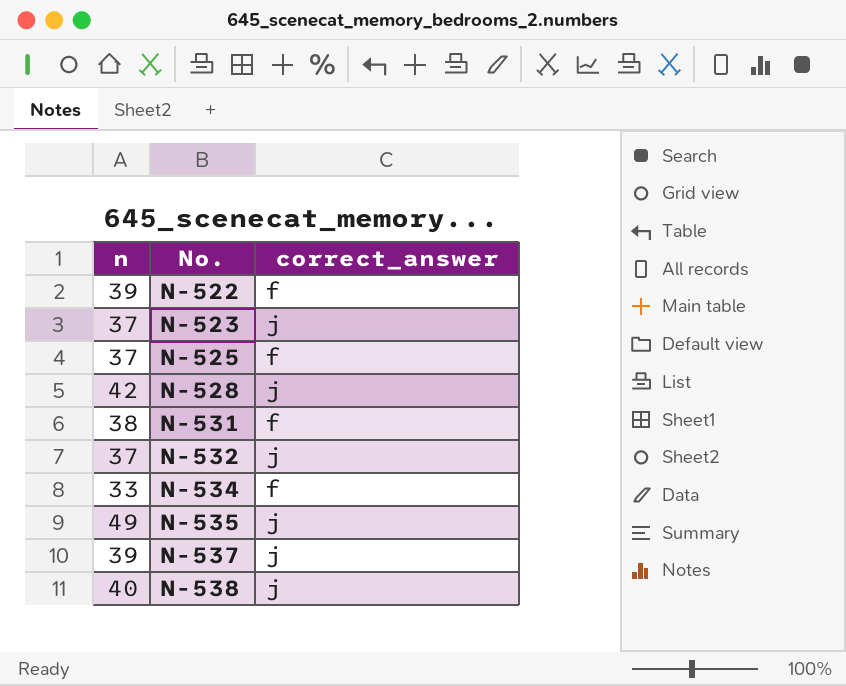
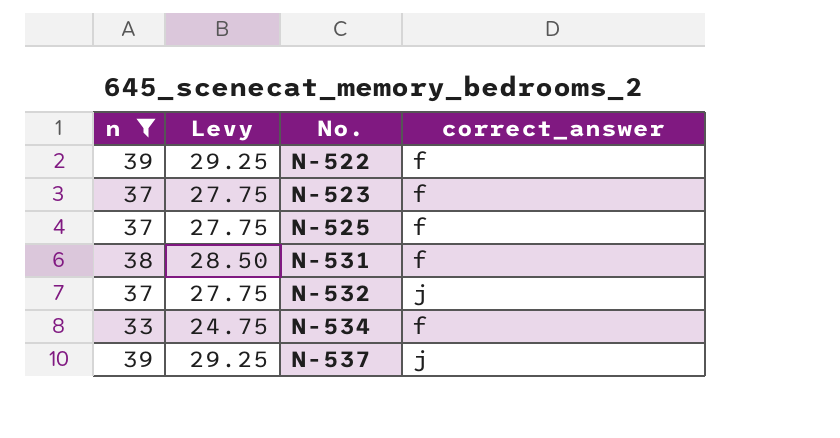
filter: none -> n <= 39
column Levy | formula: none -> [n] * 0.75
N-523 | correct_answer: j -> f

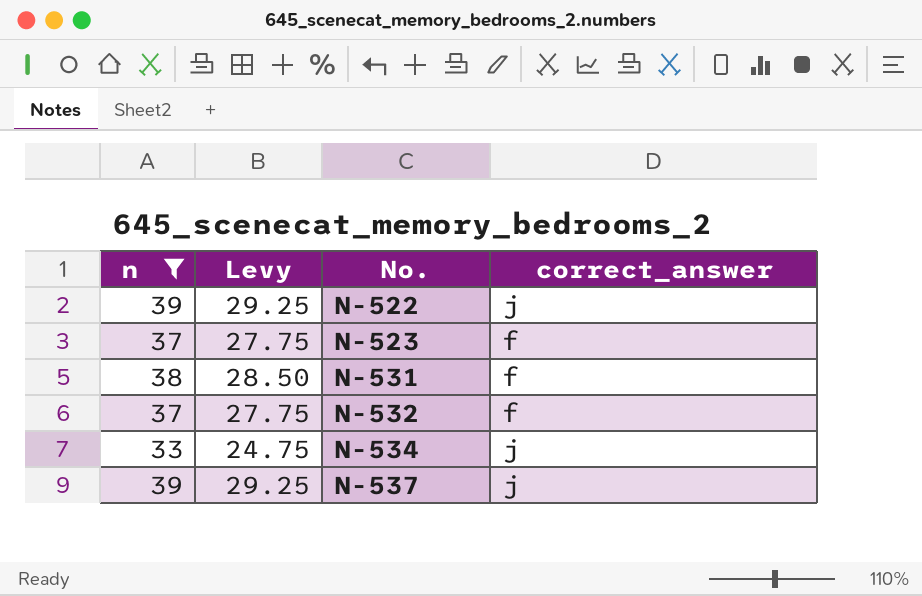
row N-525: 37 | 27.75 | f -> none
N-522 | correct_answer: f -> j
N-532 | correct_answer: j -> f
N-534 | correct_answer: f -> j

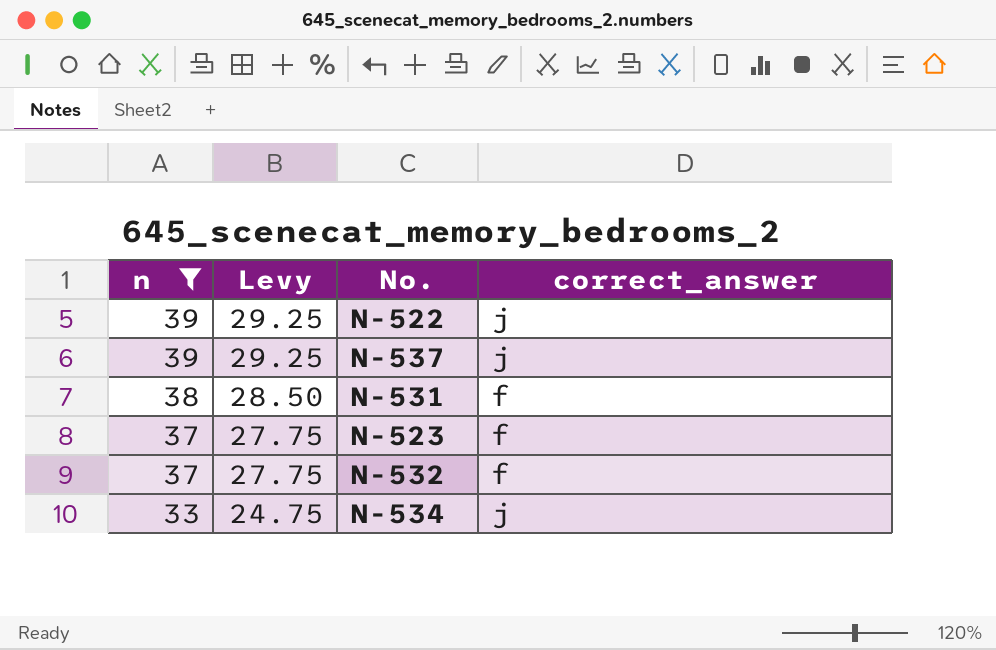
row order: No. ascending -> n descending

